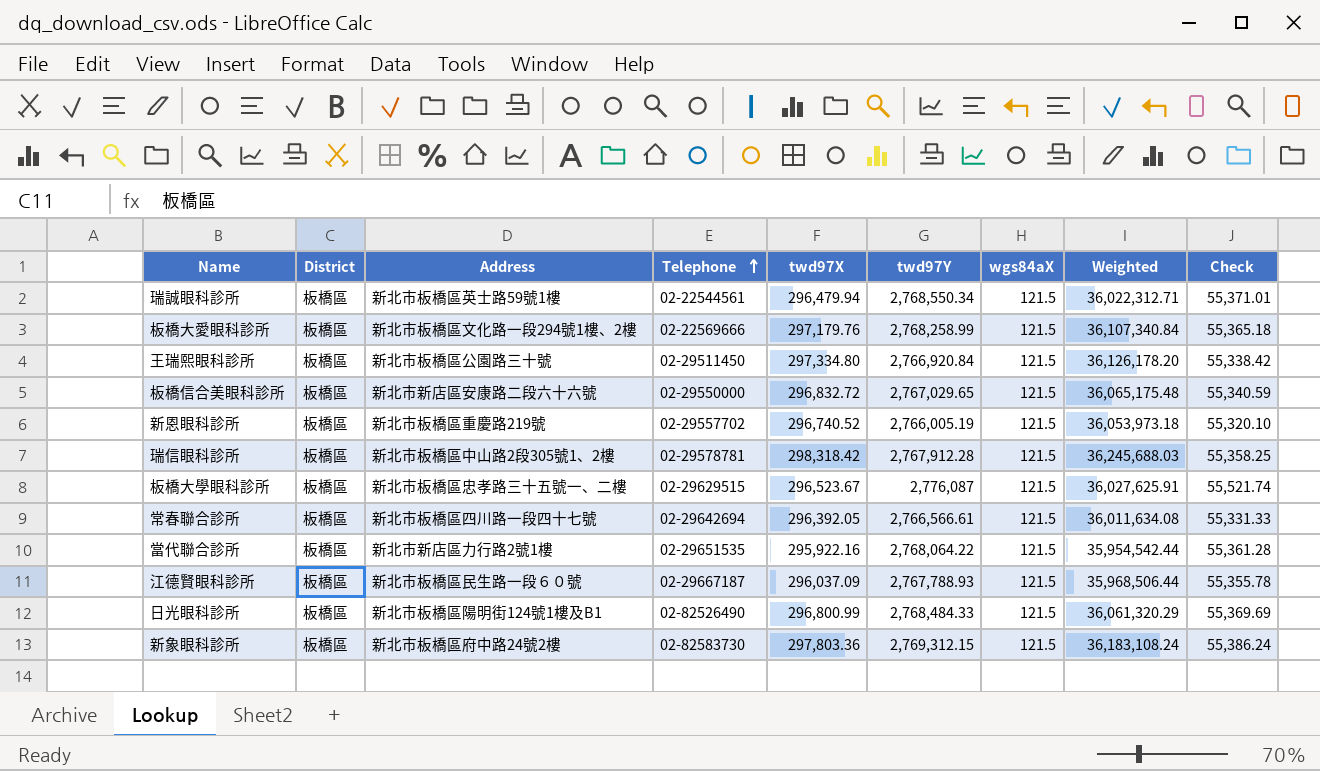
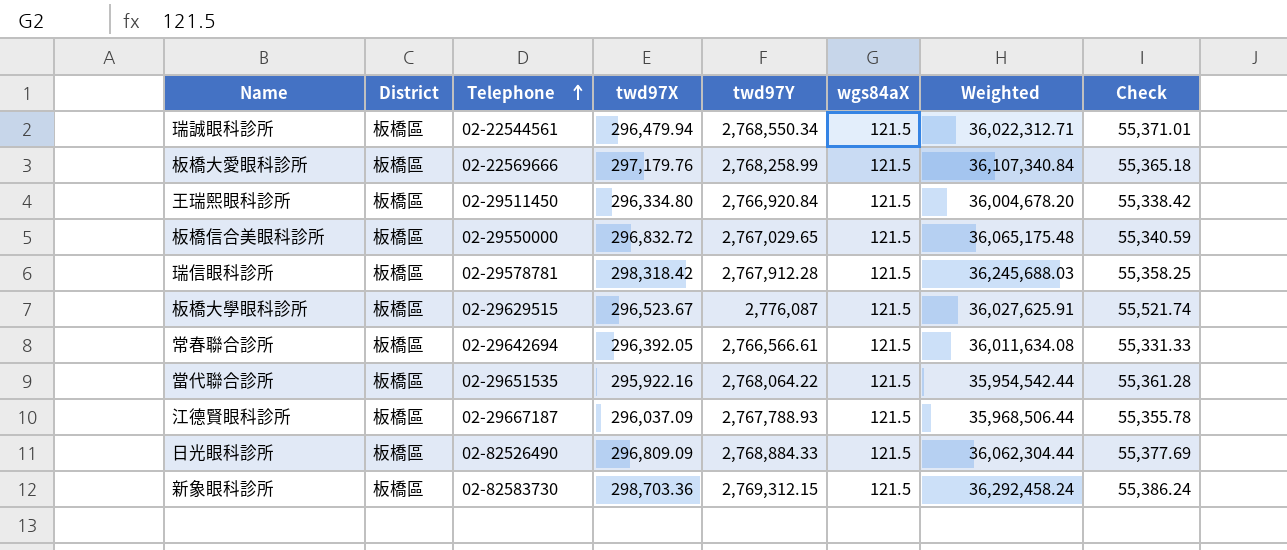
column Address | position: 3 -> none
row 新恩眼科診所: 板橋區 | 新北市板橋區重慶路219號 | 02-29557702 | 296,740.52 | 2,766,005.19 | 121.5 | 36,053,973.18 | 55,320.10 -> none
王瑞熙眼科診所 | twd97X: 297,334.80 -> 296,334.80
王瑞熙眼科診所 | Weighted: 36,126,178.20 -> 36,004,678.20
日光眼科診所 | twd97X: 296,800.99 -> 296,809.09
日光眼科診所 | twd97Y: 2,768,484.33 -> 2,768,884.33
日光眼科診所 | Weighted: 36,061,320.29 -> 36,062,304.44
日光眼科診所 | Check: 55,369.69 -> 55,377.69
新象眼科診所 | twd97X: 297,803.36 -> 298,703.36
新象眼科診所 | Weighted: 36,183,108.24 -> 36,292,458.24

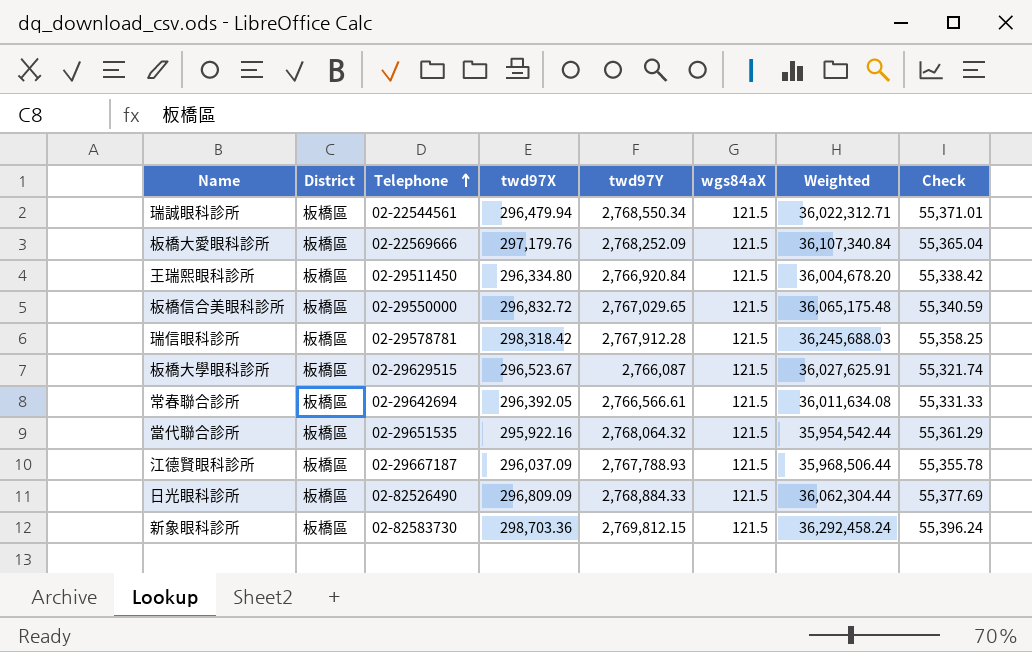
板橋大愛眼科診所 | twd97Y: 2,768,258.99 -> 2,768,252.09
板橋大愛眼科診所 | Check: 55,365.18 -> 55,365.04
板橋大學眼科診所 | twd97Y: 2,776,087 -> 2,766,087
板橋大學眼科診所 | Check: 55,521.74 -> 55,321.74
當代聯合診所 | twd97Y: 2,768,064.22 -> 2,768,064.32
當代聯合診所 | Check: 55,361.28 -> 55,361.29
新象眼科診所 | twd97Y: 2,769,312.15 -> 2,769,812.15
新象眼科診所 | Check: 55,386.24 -> 55,396.24

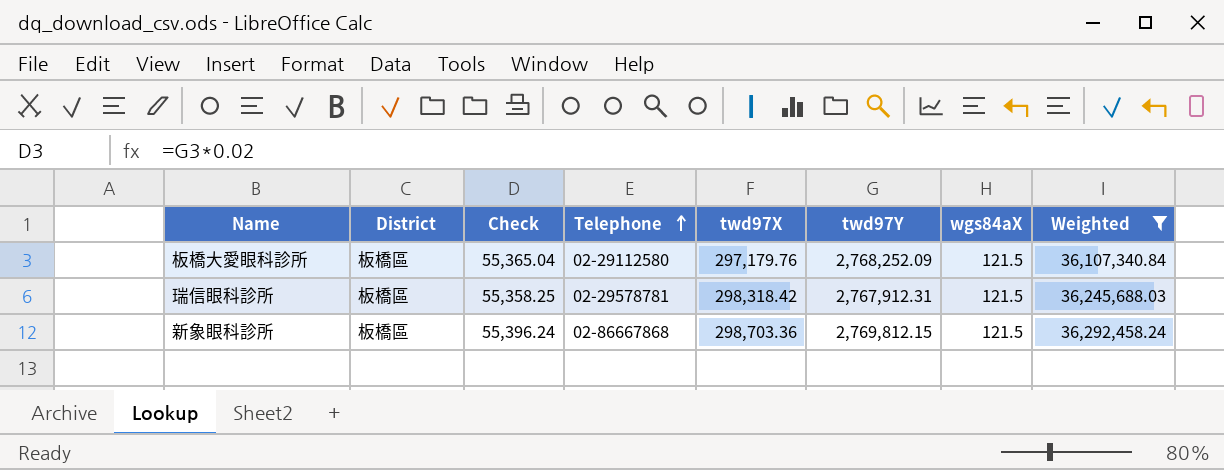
filter: none -> Weighted >= 36,107,340.84
column Check | position: 8 -> 3
板橋大愛眼科診所 | Telephone: 02-22569666 -> 02-29112580
瑞信眼科診所 | twd97Y: 2,767,912.28 -> 2,767,912.31
新象眼科診所 | Telephone: 02-82583730 -> 02-86667868

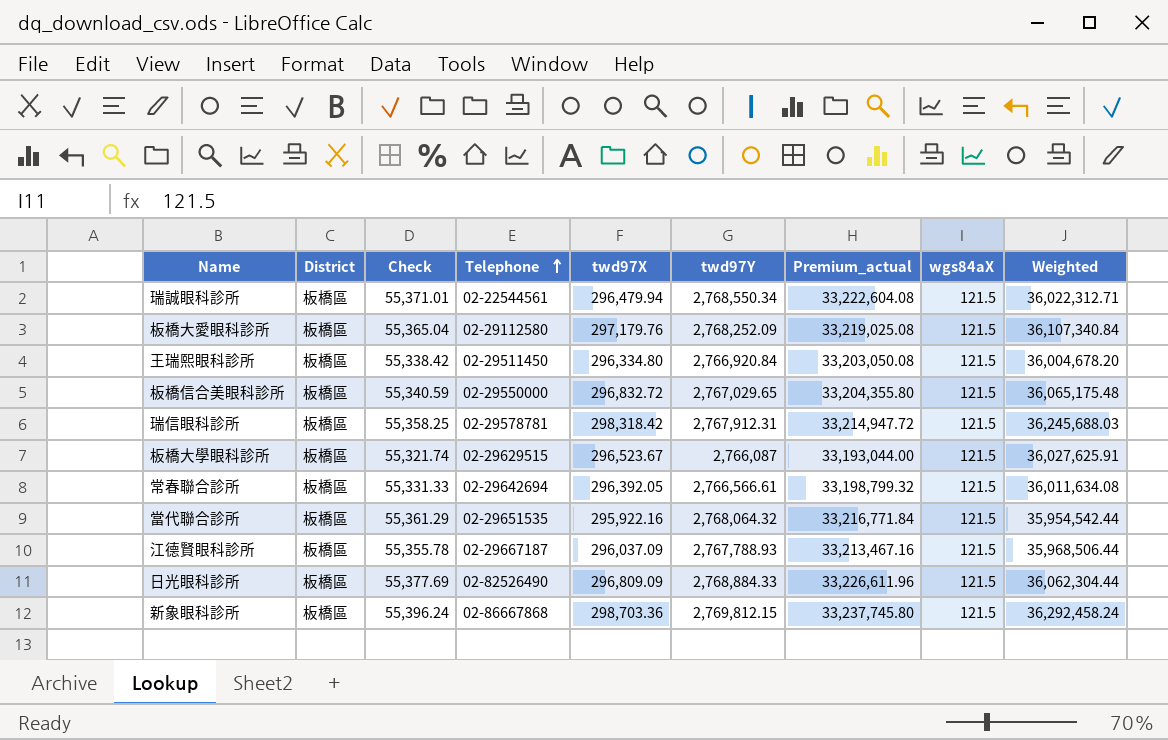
filter: Weighted >= 36,107,340.84 -> none
column Premium_actual | formula: none -> [twd97Y] * 12

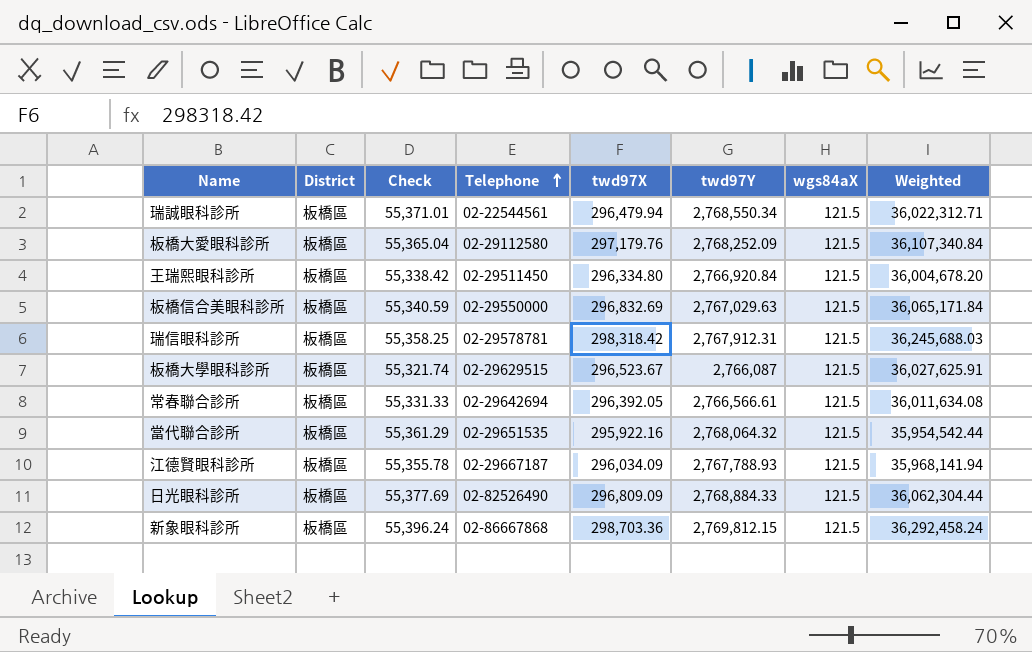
column Premium_actual | formula: [twd97Y] * 12 -> none
板橋信合美眼科診所 | twd97X: 296,832.72 -> 296,832.69
板橋信合美眼科診所 | twd97Y: 2,767,029.65 -> 2,767,029.63
板橋信合美眼科診所 | Weighted: 36,065,175.48 -> 36,065,171.84
江德賢眼科診所 | twd97X: 296,037.09 -> 296,034.09
江德賢眼科診所 | Weighted: 35,968,506.44 -> 35,968,141.94

